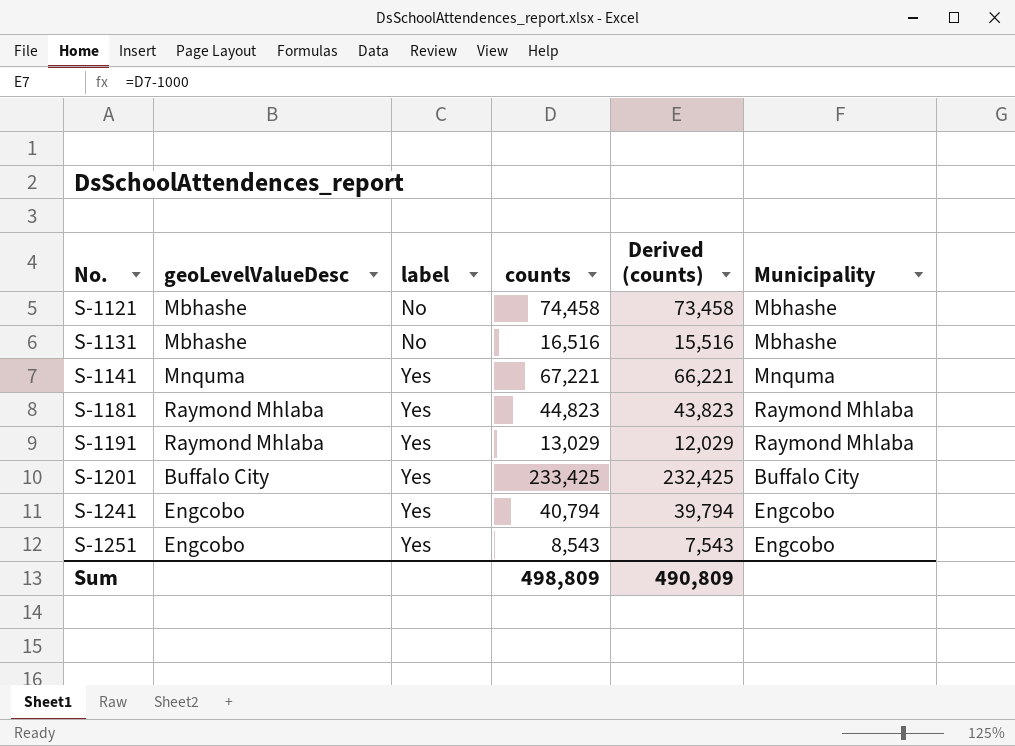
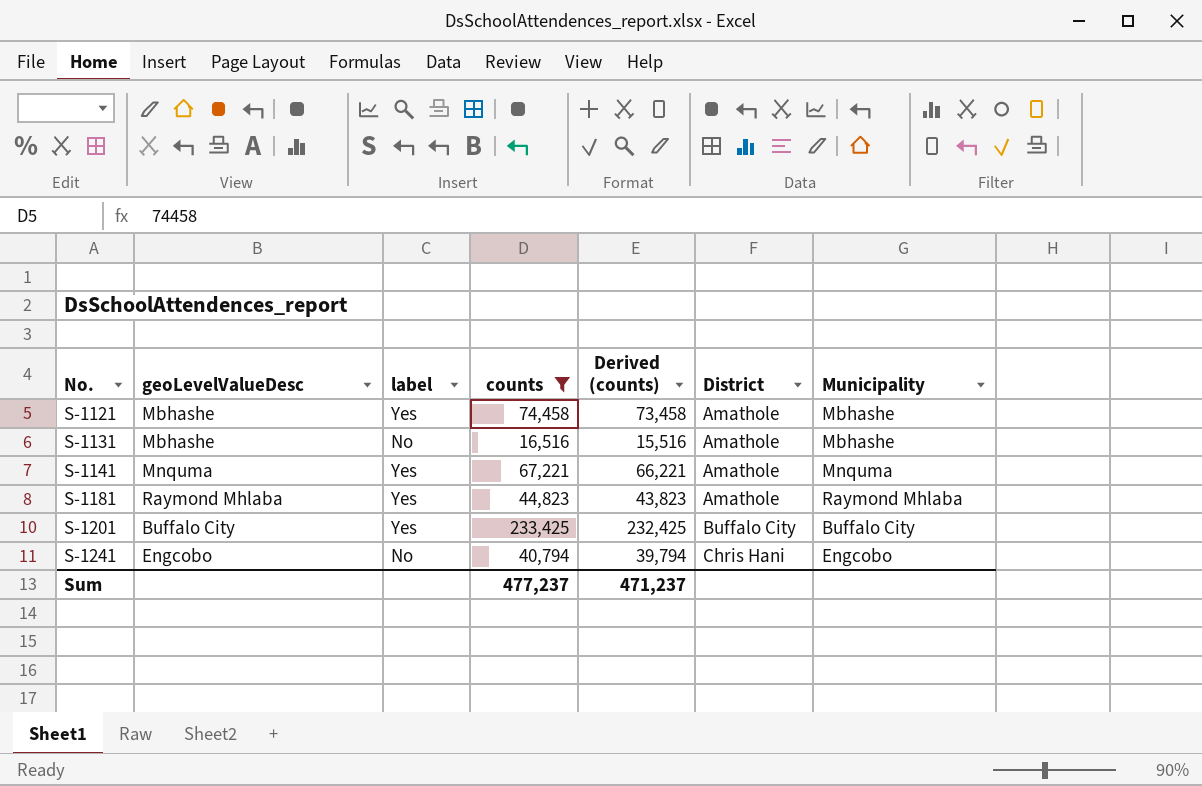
filter: none -> counts >= 16,516
column District | position: none -> 6
S-1121 | label: No -> Yes
S-1241 | label: Yes -> No
Sum | counts: 498,809 -> 477,237
Sum | Derived (counts): 490,809 -> 471,237

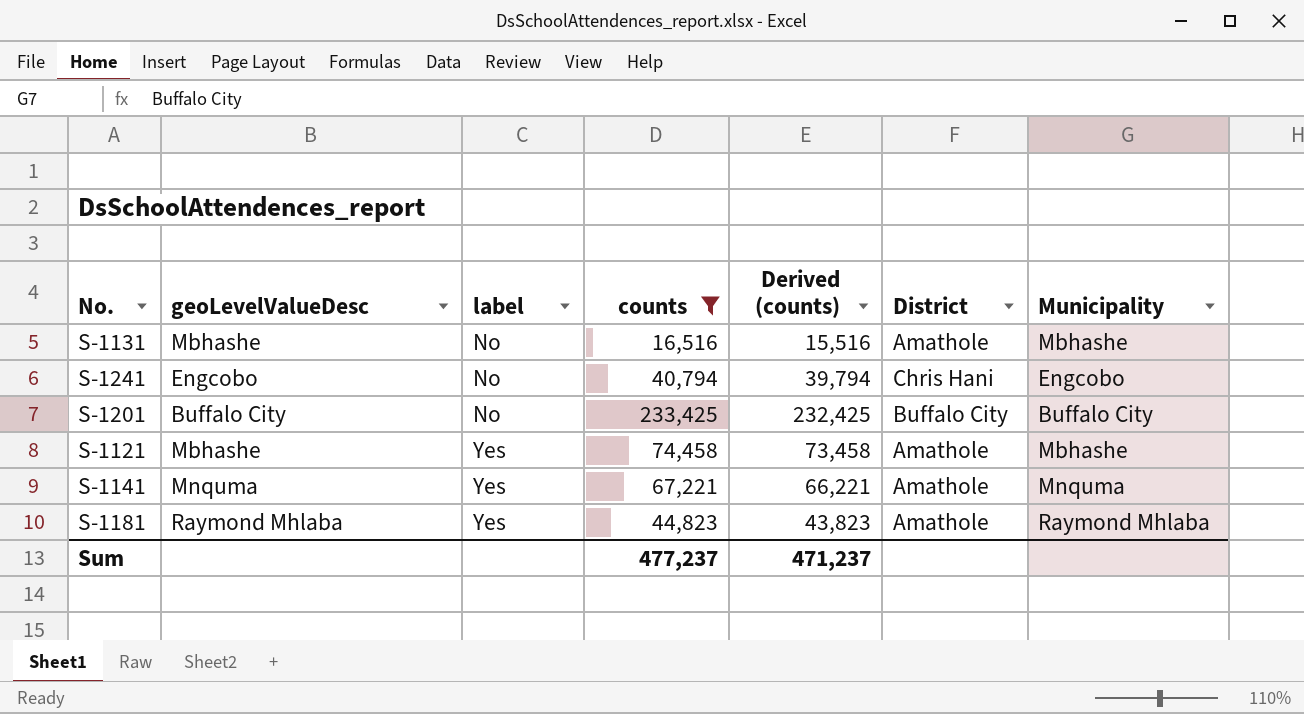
row order: No. ascending -> label ascending
S-1201 | label: Yes -> No

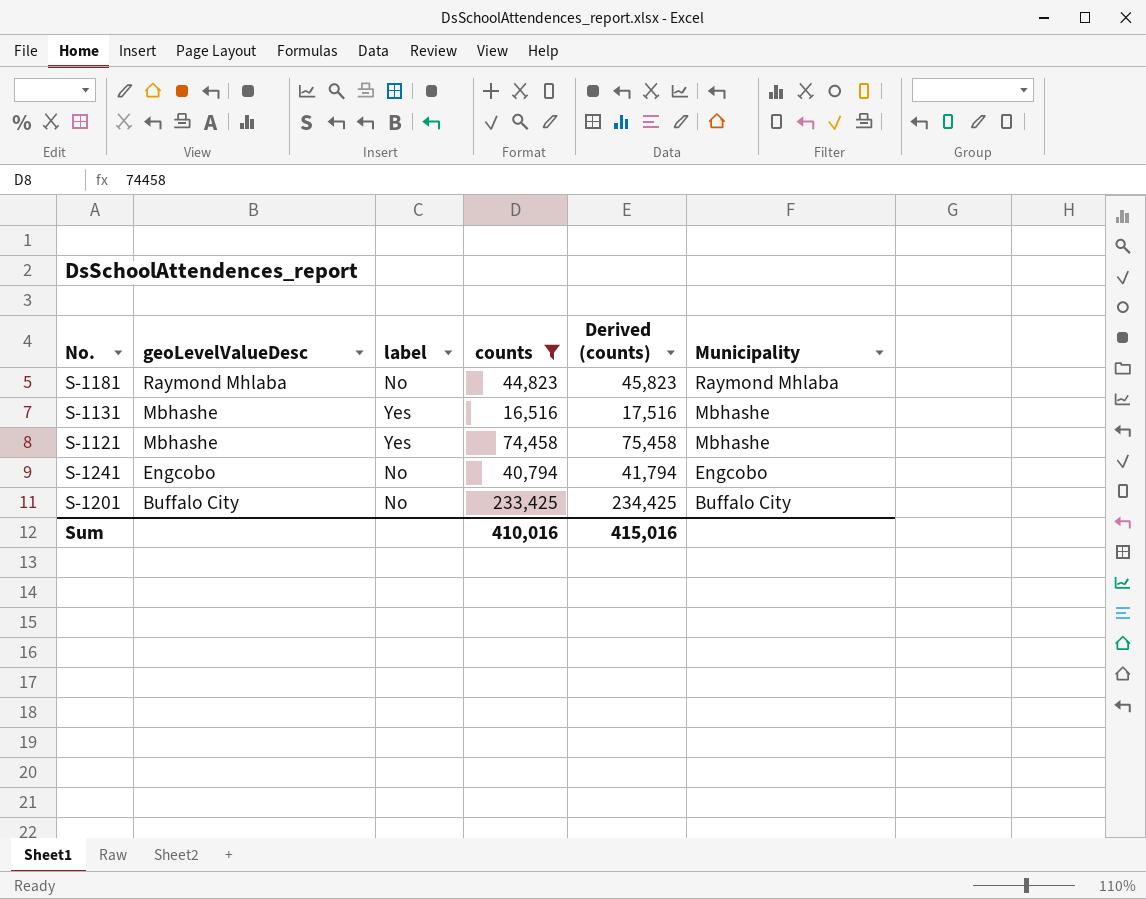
row order: label ascending -> geoLevelValueDesc descending
column District | position: 6 -> none
column Derived (counts) | formula: [counts] - 1000 -> [counts] + 1000
row S-1141: Mnquma | Yes | 67,221 | 66,221 | Amathole | Mnquma -> none
S-1181 | label: Yes -> No
S-1131 | label: No -> Yes
Sum | counts: 477,237 -> 410,016
Sum | Derived (counts): 471,237 -> 415,016

